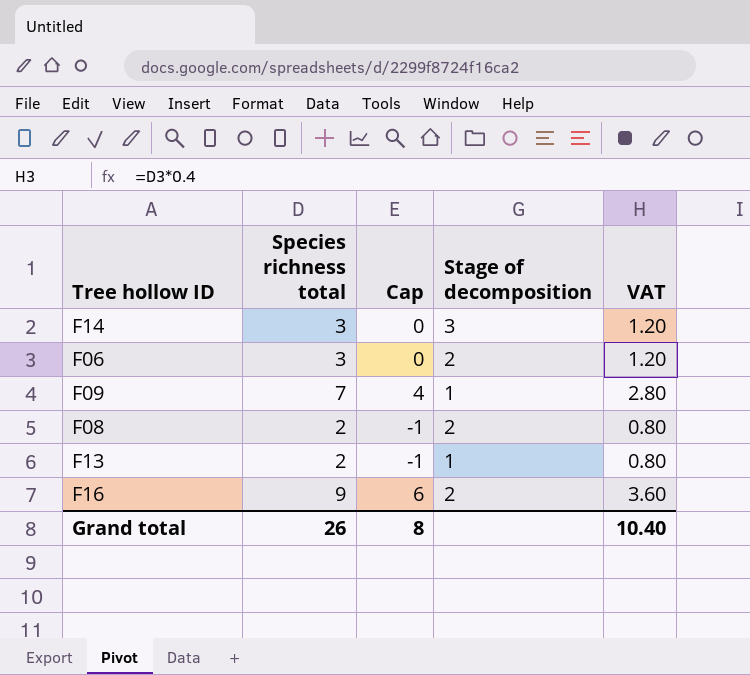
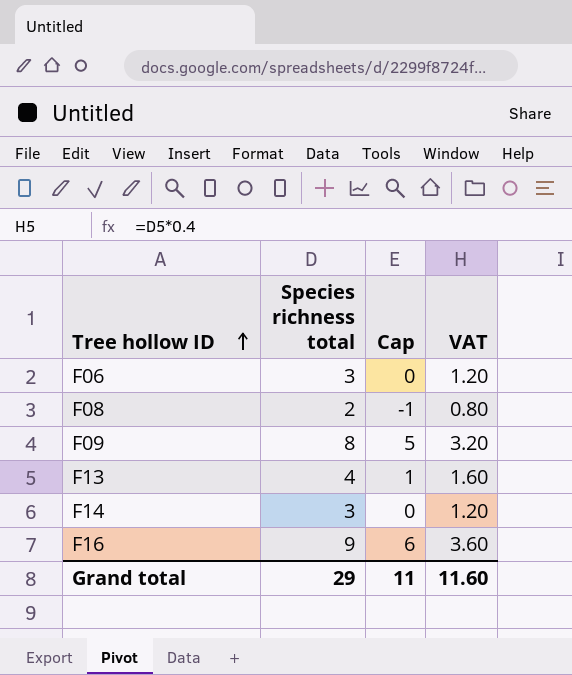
row order: none -> Tree hollow ID ascending
column Stage of decomposition | position: 4 -> none
F09 | Species richness total: 7 -> 8
F09 | Cap: 4 -> 5
F09 | VAT: 2.80 -> 3.20
F13 | Species richness total: 2 -> 4
F13 | Cap: -1 -> 1
F13 | VAT: 0.80 -> 1.60
Grand total | Species richness total: 26 -> 29
Grand total | Cap: 8 -> 11
Grand total | VAT: 10.40 -> 11.60

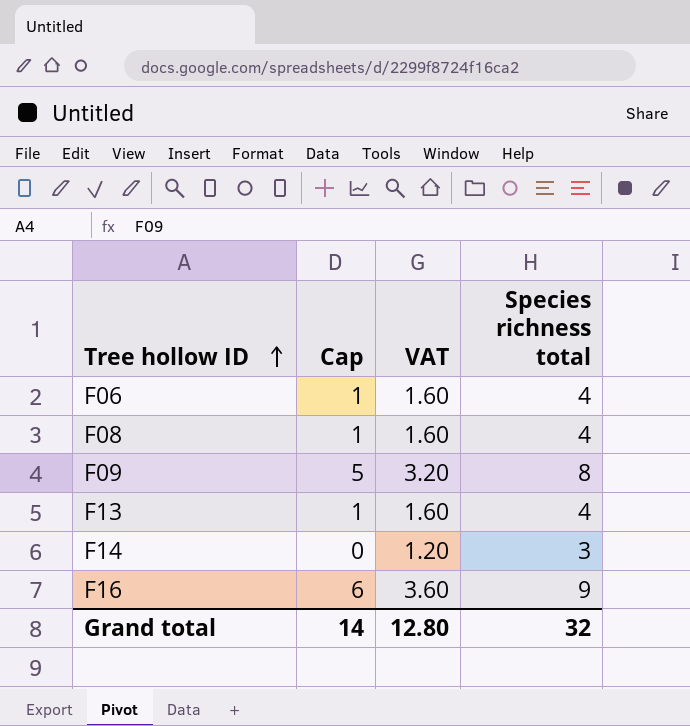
column Species richness total | position: 2 -> 4
F06 | Cap: 0 -> 1
F06 | VAT: 1.20 -> 1.60
F06 | Species richness total: 3 -> 4
F08 | Cap: -1 -> 1
F08 | VAT: 0.80 -> 1.60
F08 | Species richness total: 2 -> 4
Grand total | Cap: 11 -> 14
Grand total | VAT: 11.60 -> 12.80
Grand total | Species richness total: 29 -> 32

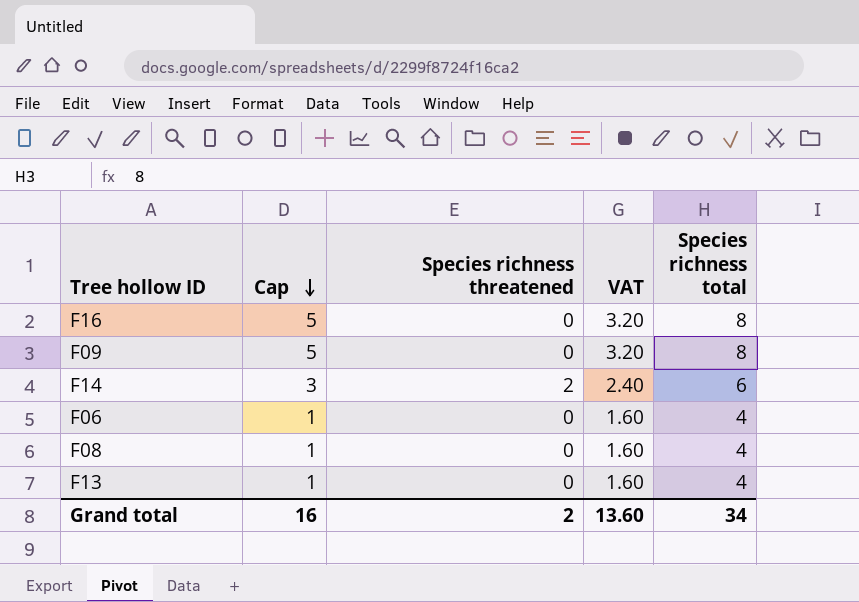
row order: Tree hollow ID ascending -> Cap descending
column Species richness threatened | position: none -> 3
F16 | Cap: 6 -> 5
F16 | VAT: 3.60 -> 3.20
F16 | Species richness total: 9 -> 8
F14 | Cap: 0 -> 3
F14 | VAT: 1.20 -> 2.40
F14 | Species richness total: 3 -> 6
Grand total | Cap: 14 -> 16
Grand total | VAT: 12.80 -> 13.60
Grand total | Species richness total: 32 -> 34

